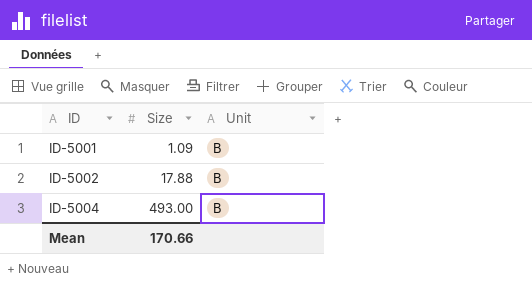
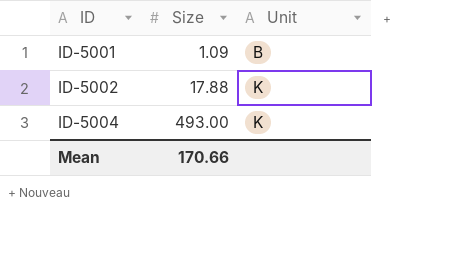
ID-5002 | Unit: B -> K
ID-5004 | Unit: B -> K

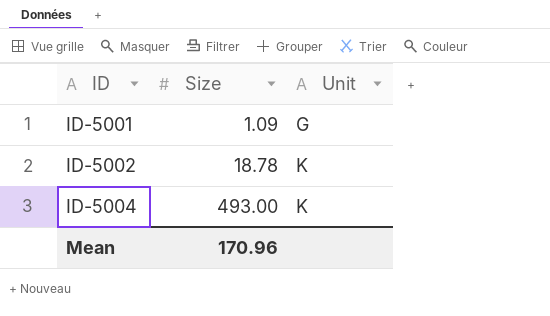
ID-5001 | Unit: B -> G
ID-5002 | Size: 17.88 -> 18.78
Mean | Size: 170.66 -> 170.96

